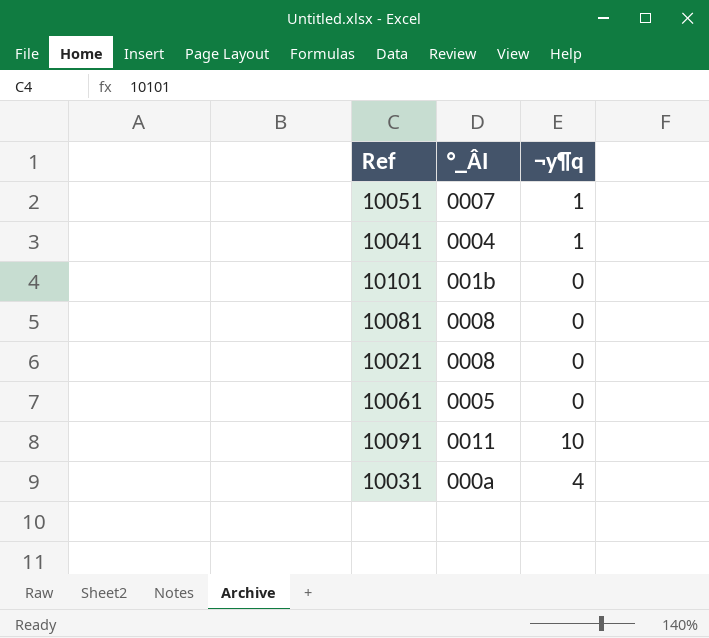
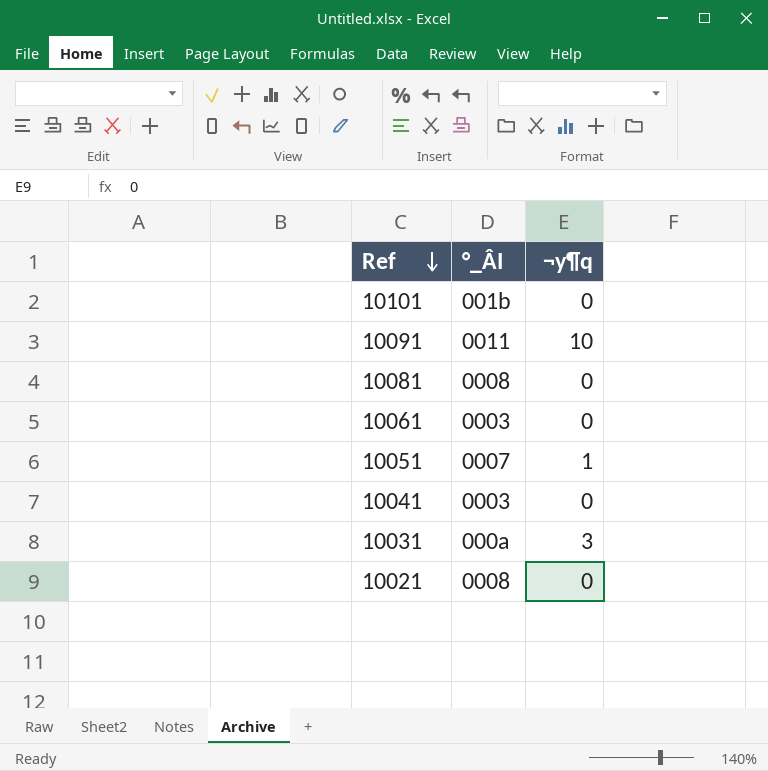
row order: none -> Ref descending
10061 | °_ÂI: 0005 -> 0003
10041 | °_ÂI: 0004 -> 0003
10041 | ¬y¶q: 1 -> 0
10031 | ¬y¶q: 4 -> 3

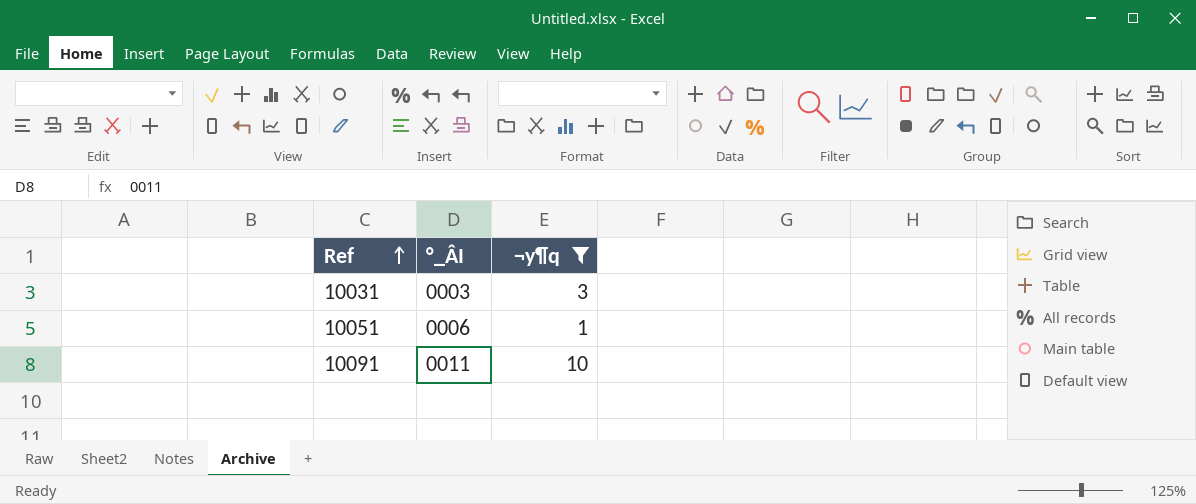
filter: none -> ¬y¶q != 0
row order: Ref descending -> Ref ascending
10031 | °_ÂI: 000a -> 0003
10051 | °_ÂI: 0007 -> 0006

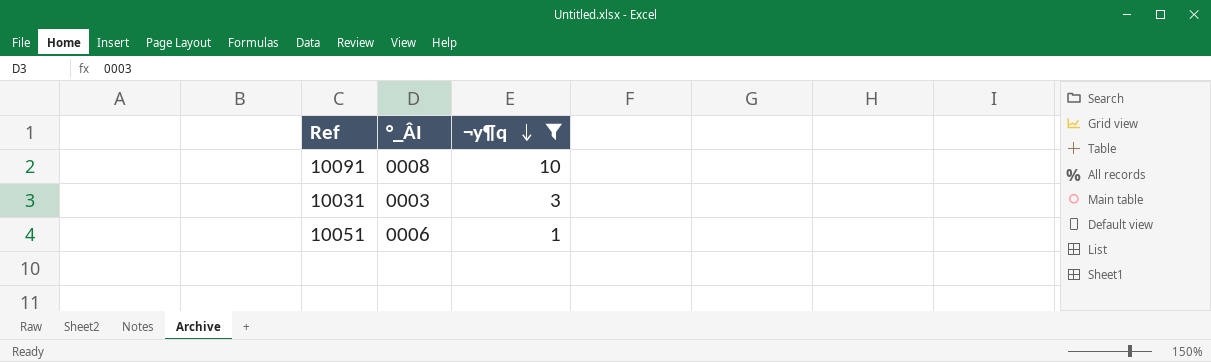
row order: Ref ascending -> ¬y¶q descending
10091 | °_ÂI: 0011 -> 0008

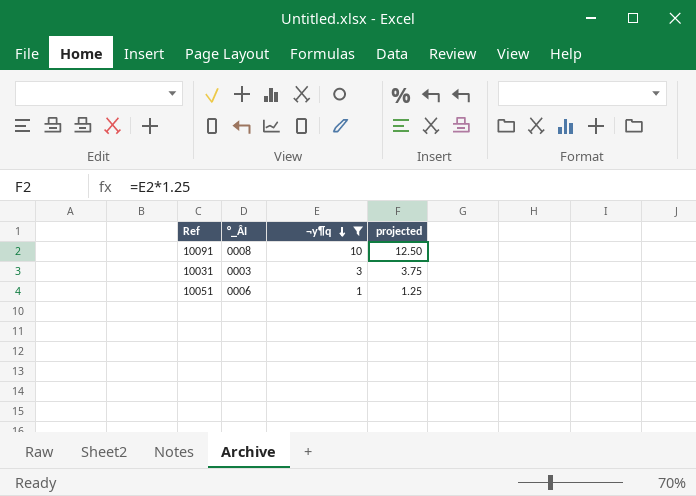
column projected | formula: none -> [¬y¶q] * 1.25

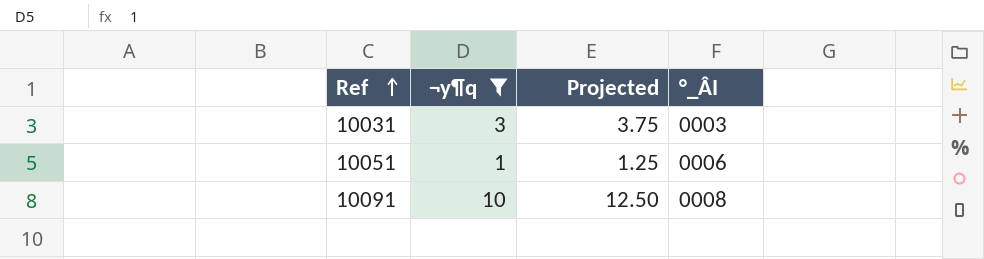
row order: ¬y¶q descending -> Ref ascending
column name: projected -> Projected
column °_ÂI | position: 2 -> 4

